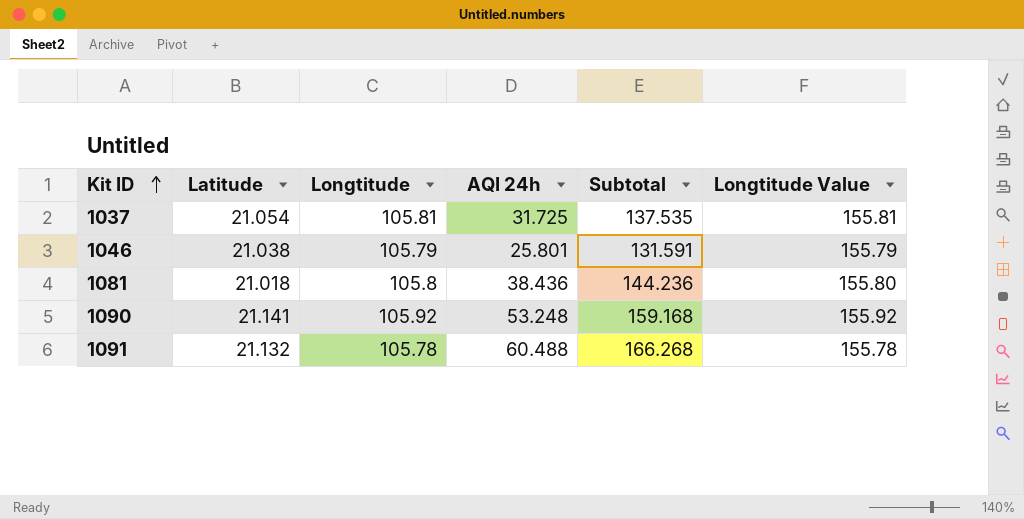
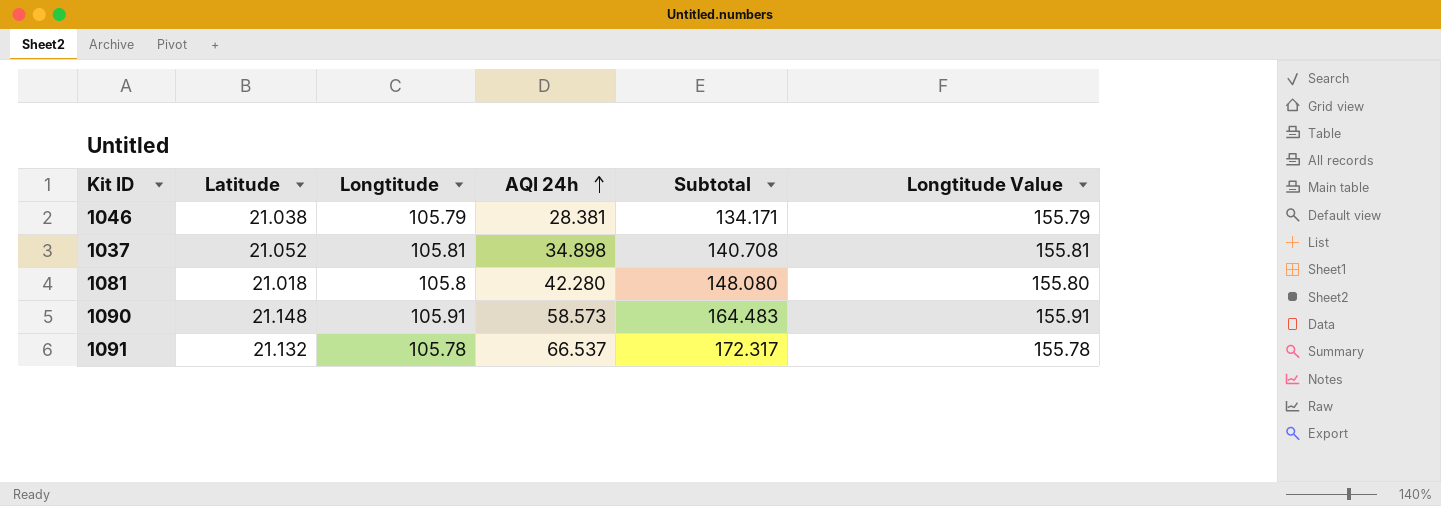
row order: Kit ID ascending -> AQI 24h ascending
1046 | AQI 24h: 25.801 -> 28.381
1046 | Subtotal: 131.591 -> 134.171
1037 | Latitude: 21.054 -> 21.052
1037 | AQI 24h: 31.725 -> 34.898
1037 | Subtotal: 137.535 -> 140.708
1081 | AQI 24h: 38.436 -> 42.280
1081 | Subtotal: 144.236 -> 148.080
1090 | Latitude: 21.141 -> 21.148
1090 | Longtitude: 105.92 -> 105.91
1090 | AQI 24h: 53.248 -> 58.573
1090 | Subtotal: 159.168 -> 164.483
1090 | Longtitude Value: 155.92 -> 155.91
1091 | AQI 24h: 60.488 -> 66.537
1091 | Subtotal: 166.268 -> 172.317

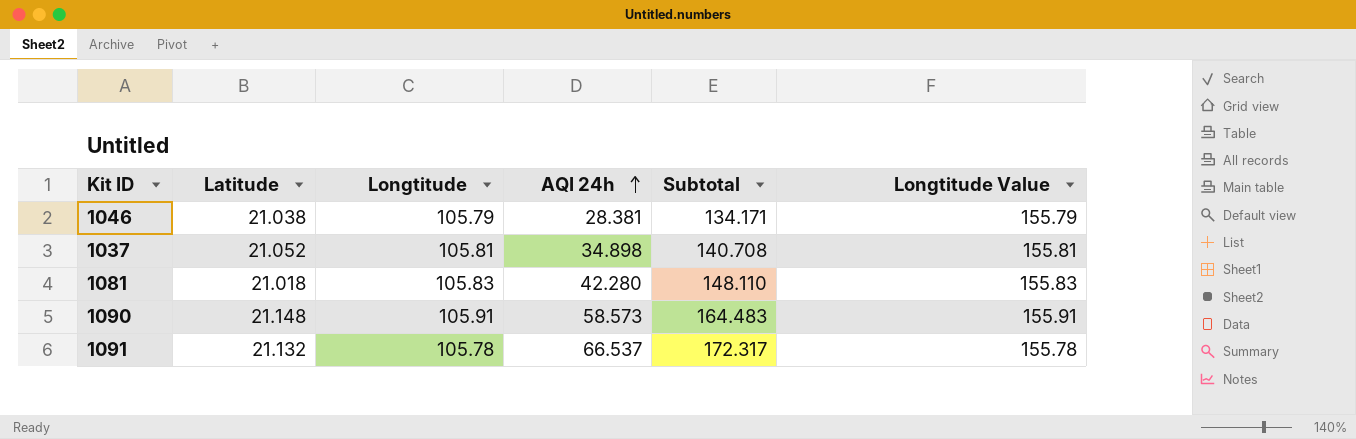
1081 | Longtitude: 105.8 -> 105.83
1081 | Subtotal: 148.080 -> 148.110
1081 | Longtitude Value: 155.80 -> 155.83

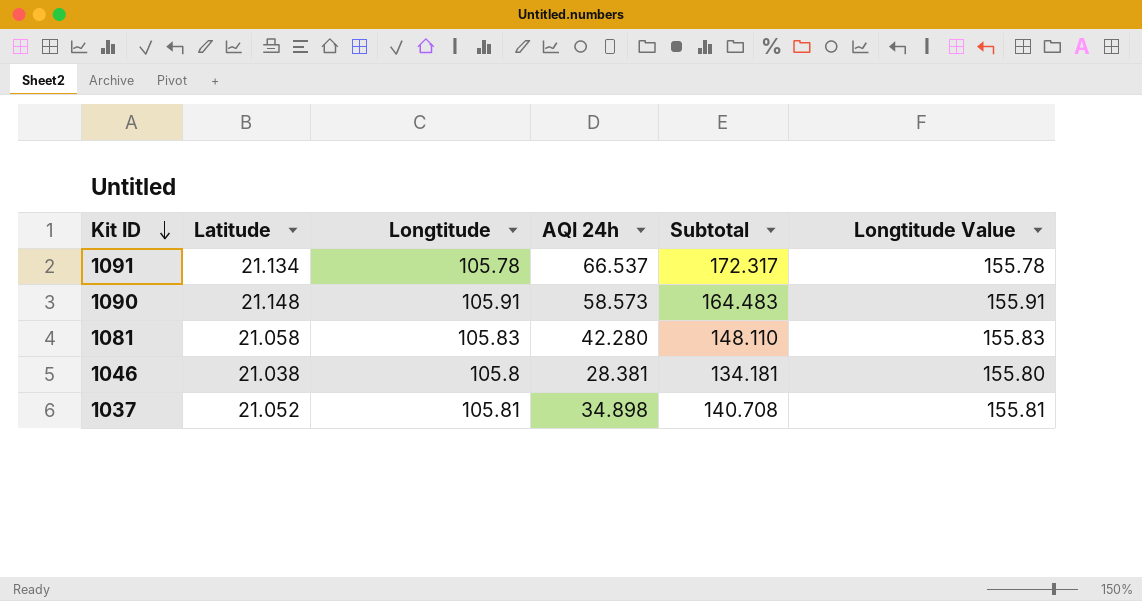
row order: AQI 24h ascending -> Kit ID descending
1091 | Latitude: 21.132 -> 21.134
1081 | Latitude: 21.018 -> 21.058
1046 | Longtitude: 105.79 -> 105.8
1046 | Subtotal: 134.171 -> 134.181
1046 | Longtitude Value: 155.79 -> 155.80

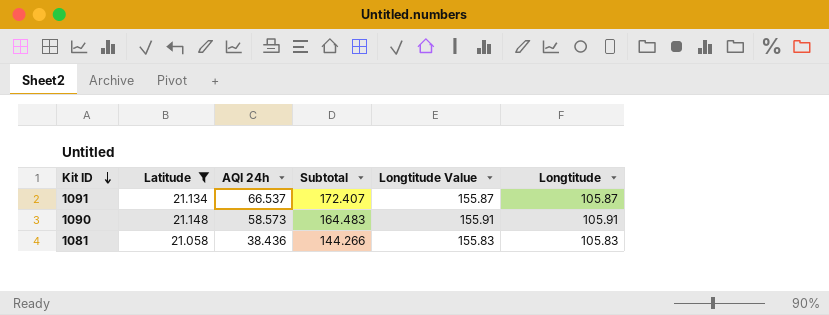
filter: none -> Latitude >= 21.058
column Longtitude | position: 3 -> 6
1091 | Subtotal: 172.317 -> 172.407
1091 | Longtitude Value: 155.78 -> 155.87
1091 | Longtitude: 105.78 -> 105.87
1081 | AQI 24h: 42.280 -> 38.436
1081 | Subtotal: 148.110 -> 144.266

